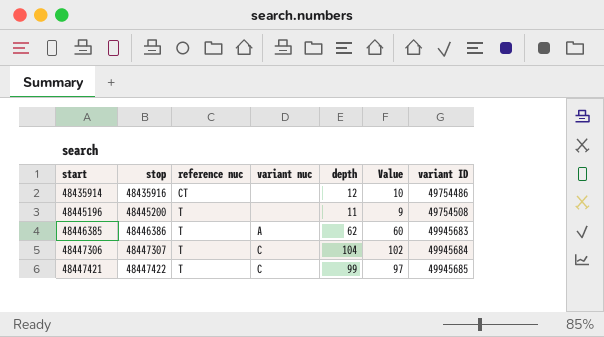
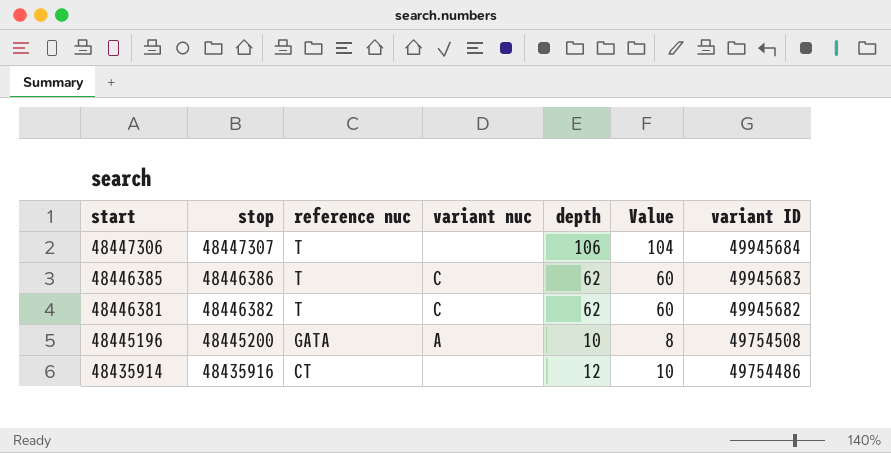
row order: start ascending -> start descending
row 48447421: 48447422 | T | C | 99 | 97 | 49945685 -> none
48447306 | variant nuc: C -> none
48447306 | depth: 104 -> 106
48447306 | Value: 102 -> 104
48446385 | variant nuc: A -> C
row 48446381: none -> 48446382 | T | C | 62 | 60 | 49945682
48445196 | reference nuc: T -> GATA
48445196 | variant nuc: none -> A
48445196 | depth: 11 -> 10
48445196 | Value: 9 -> 8

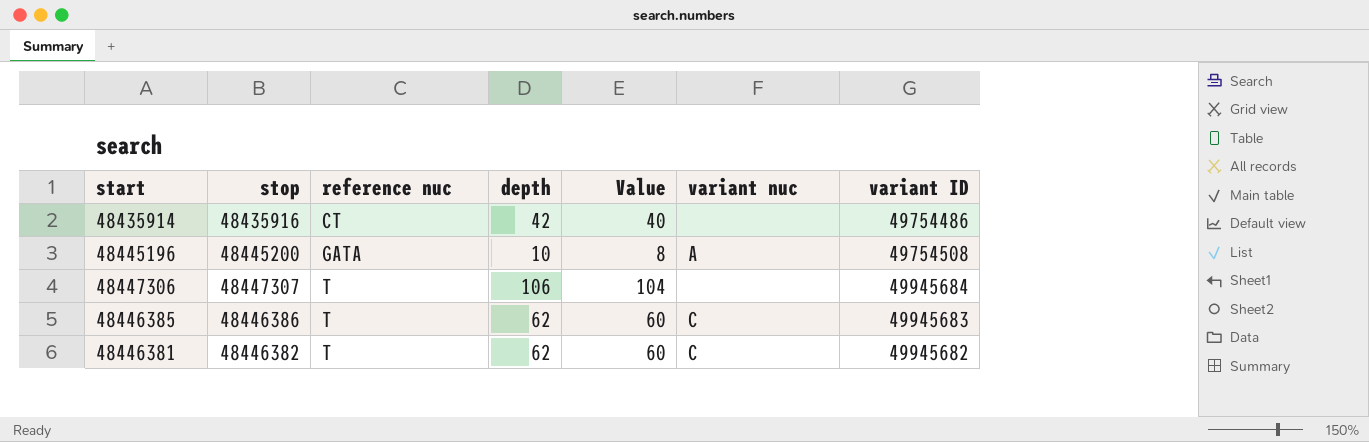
row order: start descending -> reference nuc ascending
column variant nuc | position: 4 -> 6
48435914 | depth: 12 -> 42
48435914 | Value: 10 -> 40

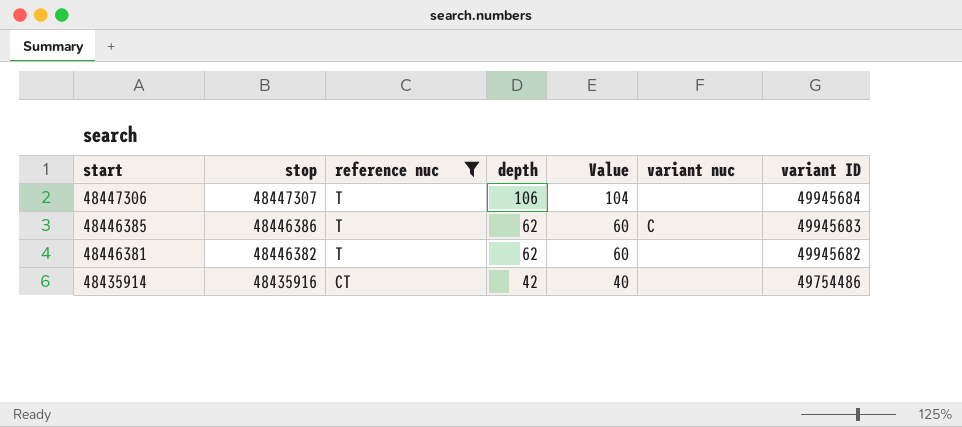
filter: none -> reference nuc != GATA
row order: reference nuc ascending -> start descending
48446381 | variant nuc: C -> none

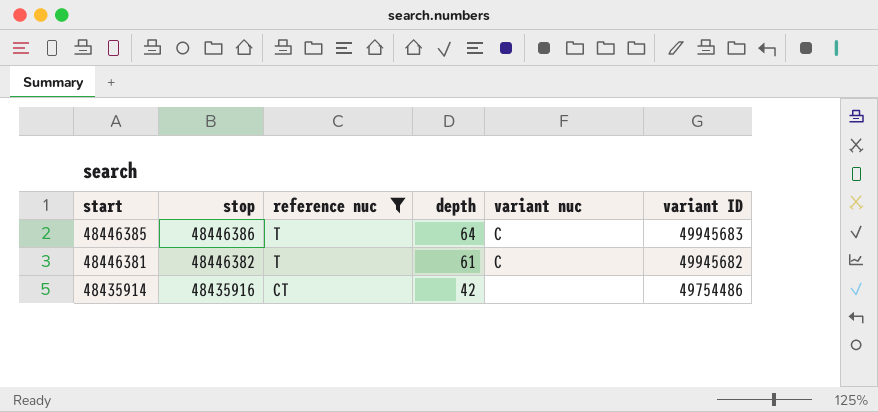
column Value | formula: [depth] - 2 -> none
row 48447306: 48447307 | T | 106 | 104 | none | 49945684 -> none
48446385 | depth: 62 -> 64
48446381 | depth: 62 -> 61
48446381 | variant nuc: none -> C

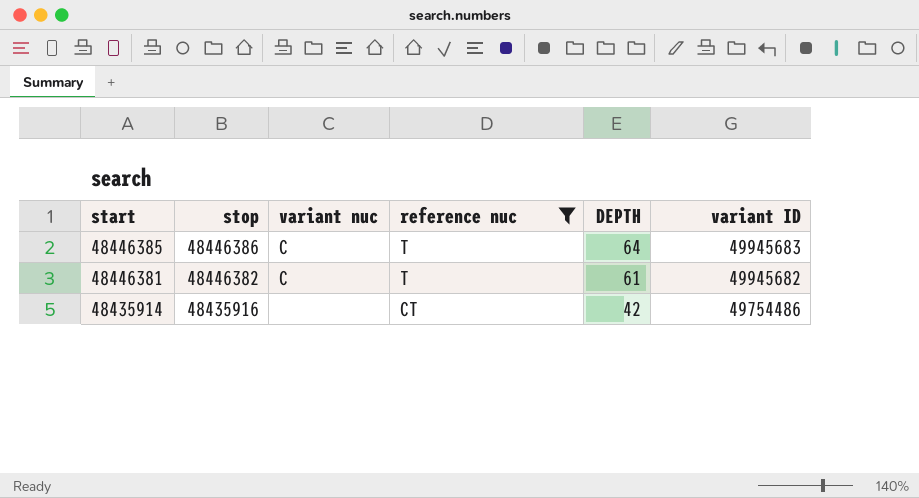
column variant nuc | position: 5 -> 3
column name: depth -> DEPTH

